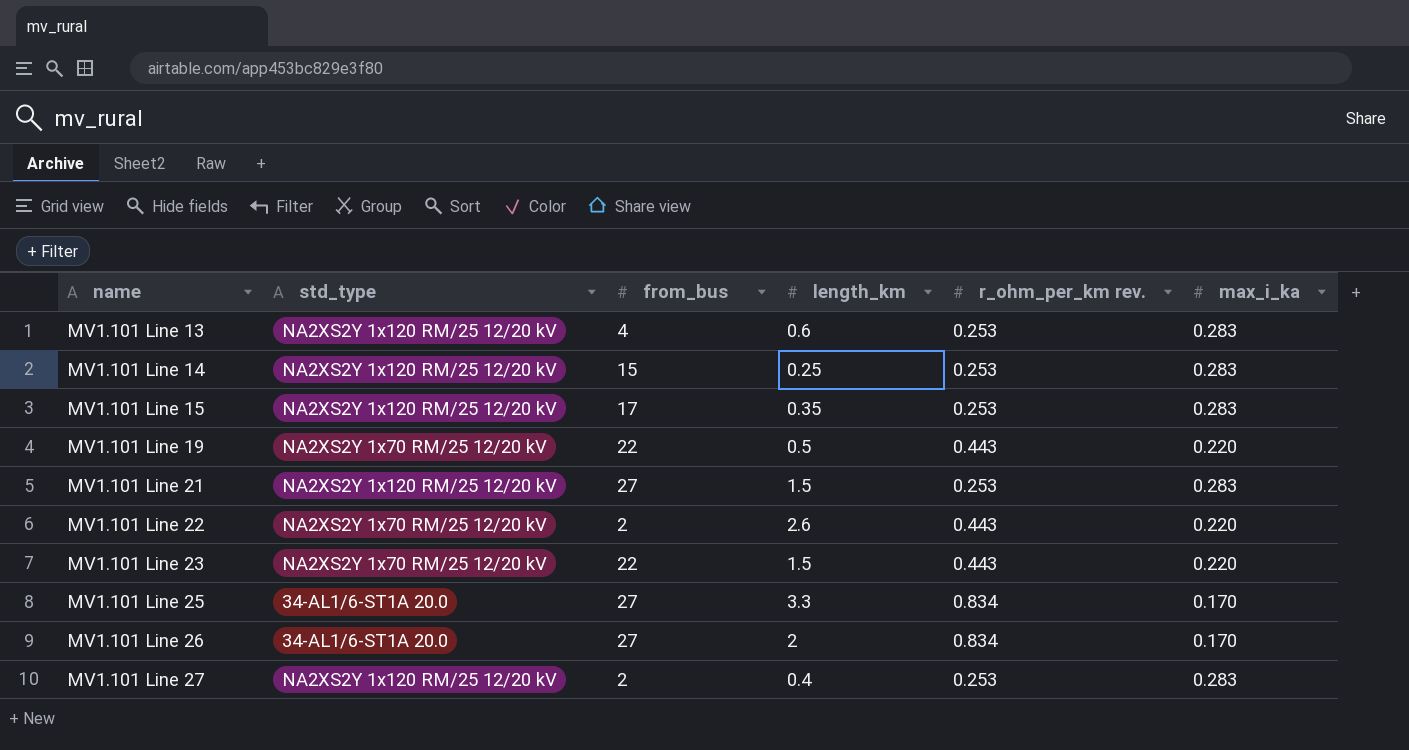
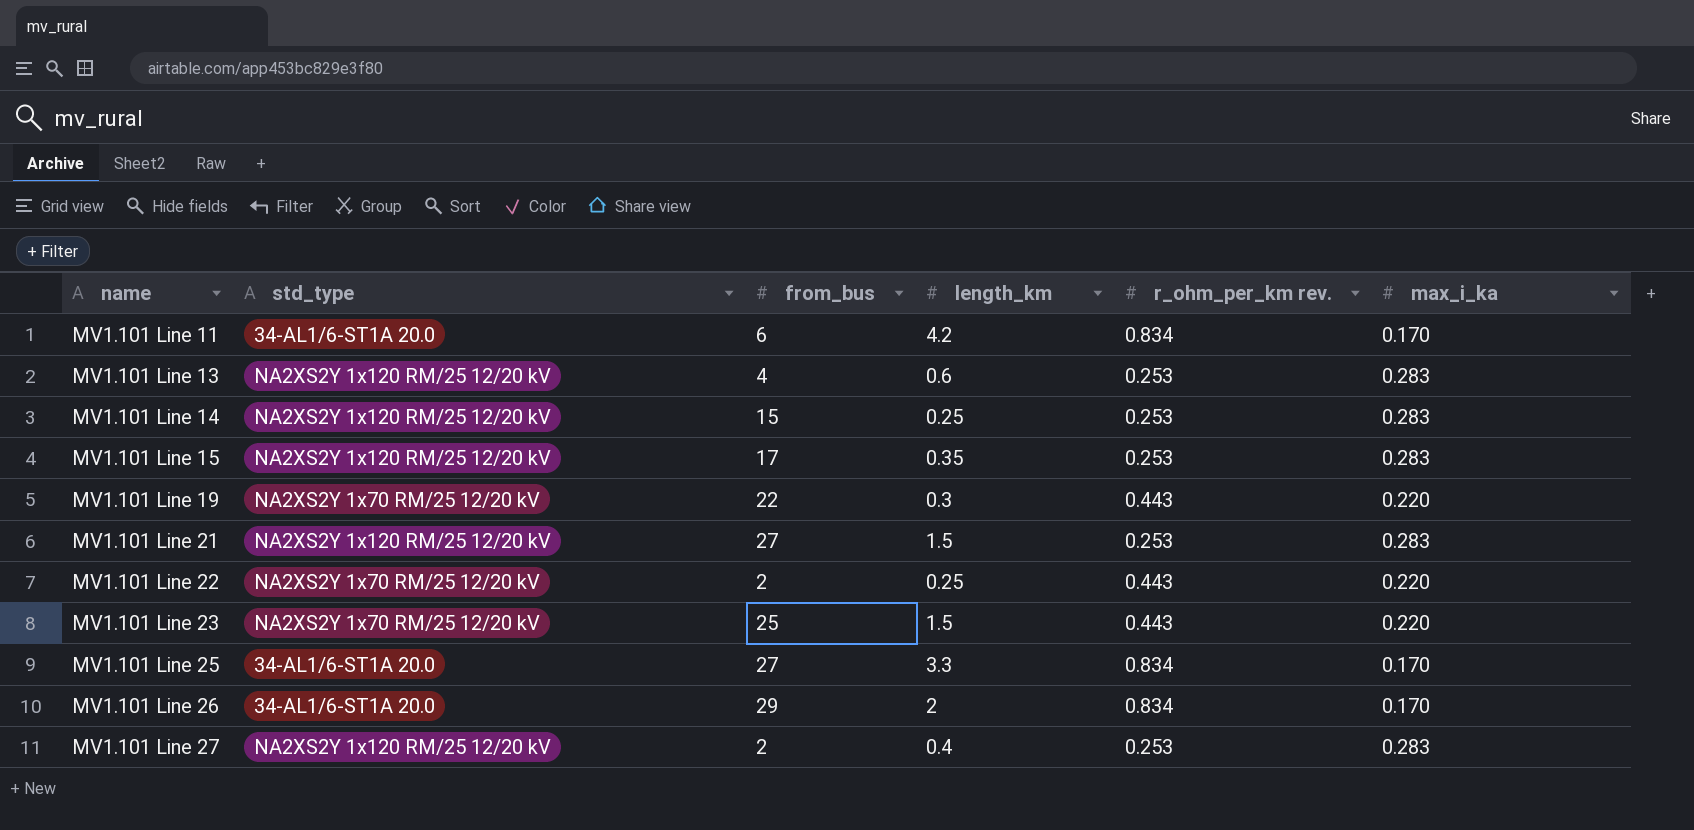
row MV1.101 Line 11: none -> 34-AL1/6-ST1A 20.0 | 6 | 4.2 | 0.834 | 0.170
MV1.101 Line 19 | length_km: 0.5 -> 0.3
MV1.101 Line 22 | length_km: 2.6 -> 0.25
MV1.101 Line 23 | from_bus: 22 -> 25
MV1.101 Line 26 | from_bus: 27 -> 29

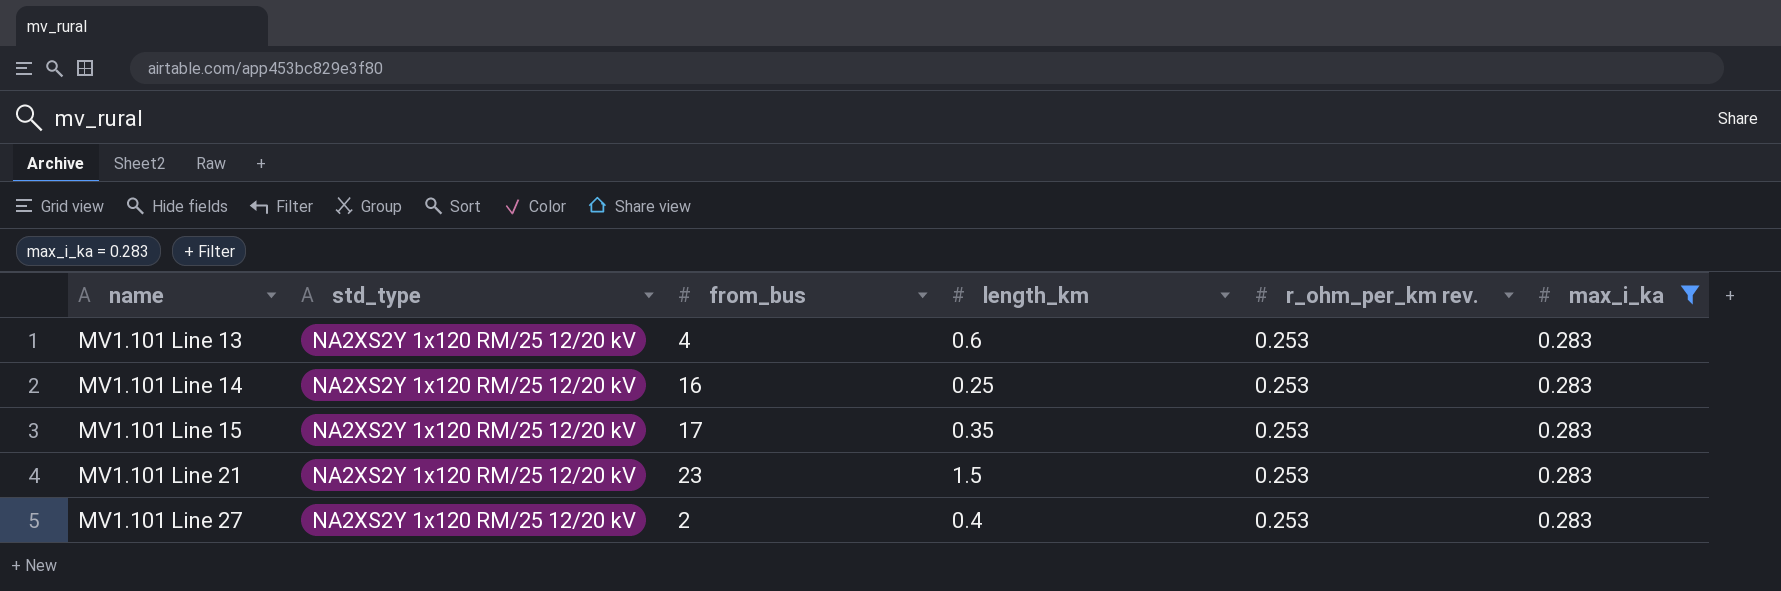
filter: none -> max_i_ka = 0.283
MV1.101 Line 14 | from_bus: 15 -> 16
MV1.101 Line 21 | from_bus: 27 -> 23

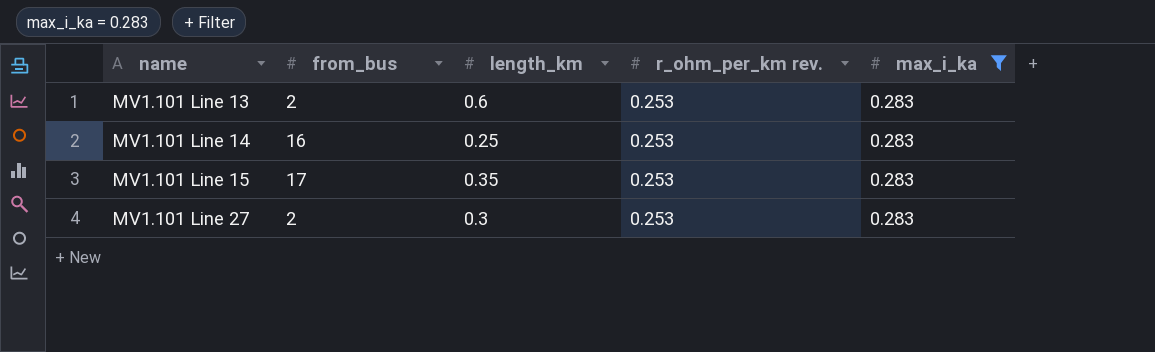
column std_type | position: 2 -> none
row MV1.101 Line 21: NA2XS2Y 1x120 RM/25 12/20 kV | 23 | 1.5 | 0.253 | 0.283 -> none
MV1.101 Line 13 | from_bus: 4 -> 2
MV1.101 Line 27 | length_km: 0.4 -> 0.3

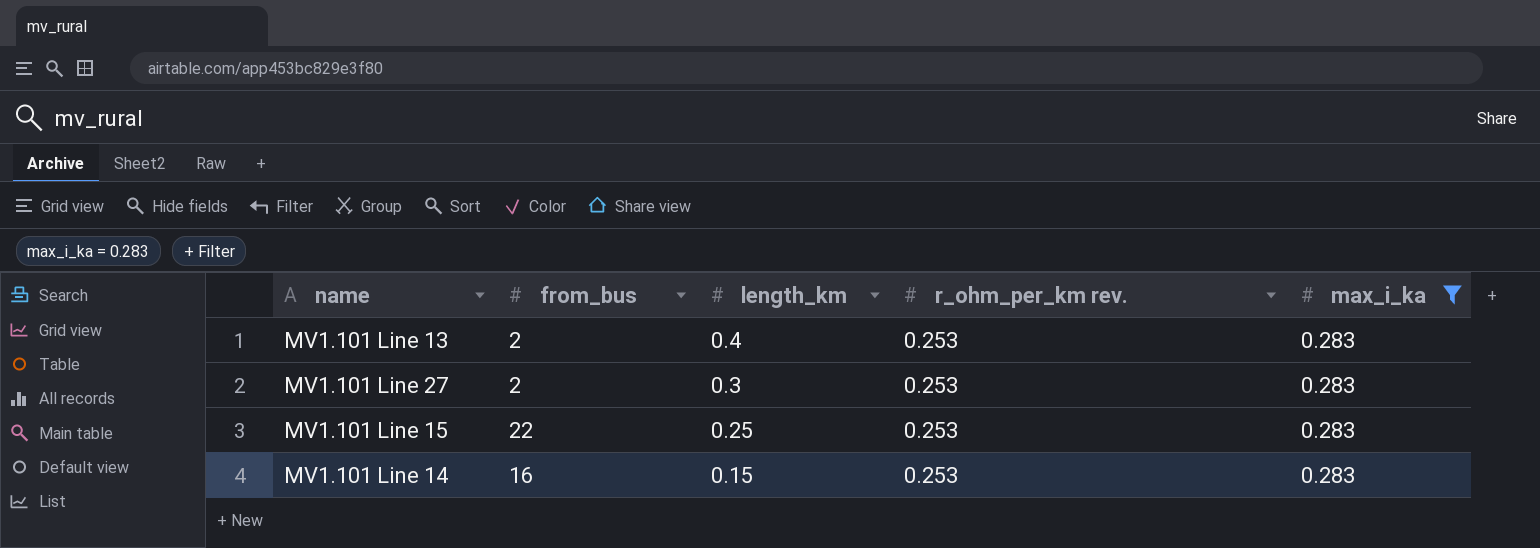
row order: name ascending -> length_km descending
MV1.101 Line 13 | length_km: 0.6 -> 0.4
MV1.101 Line 15 | from_bus: 17 -> 22
MV1.101 Line 15 | length_km: 0.35 -> 0.25
MV1.101 Line 14 | length_km: 0.25 -> 0.15

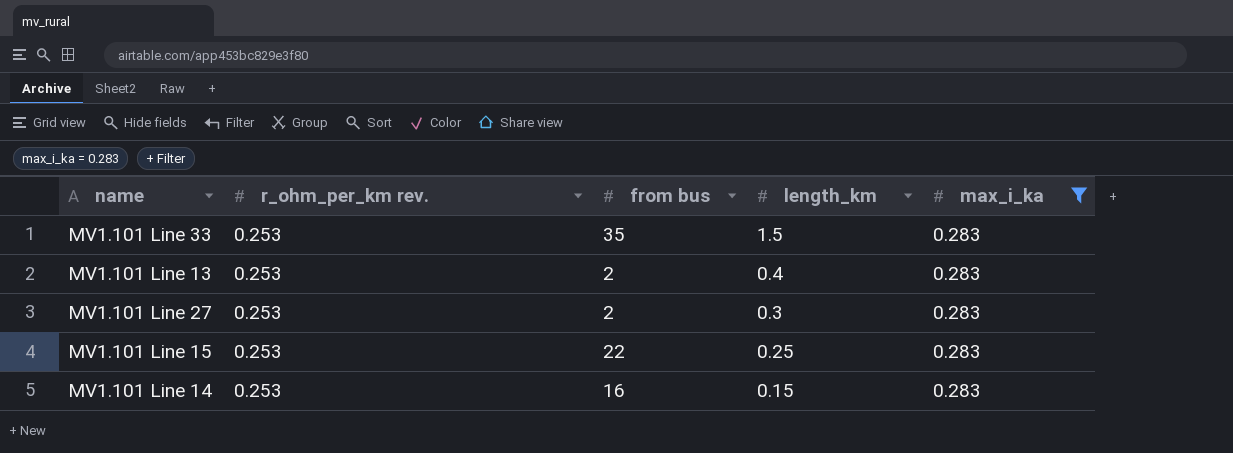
column r_ohm_per_km rev. | position: 4 -> 2
column name: from_bus -> from bus
row MV1.101 Line 33: none -> 0.253 | 35 | 1.5 | 0.283

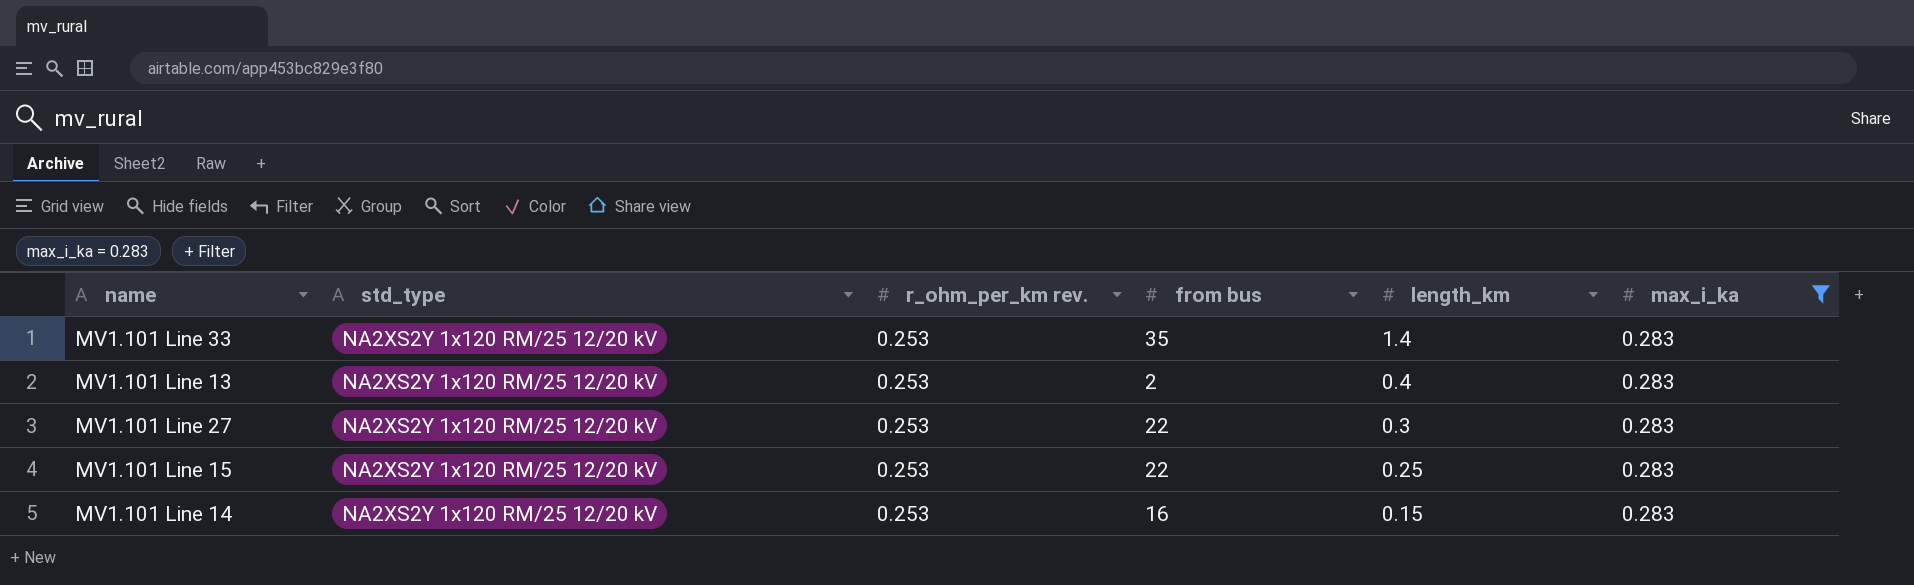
column std_type | position: none -> 2
MV1.101 Line 33 | length_km: 1.5 -> 1.4
MV1.101 Line 27 | from bus: 2 -> 22

